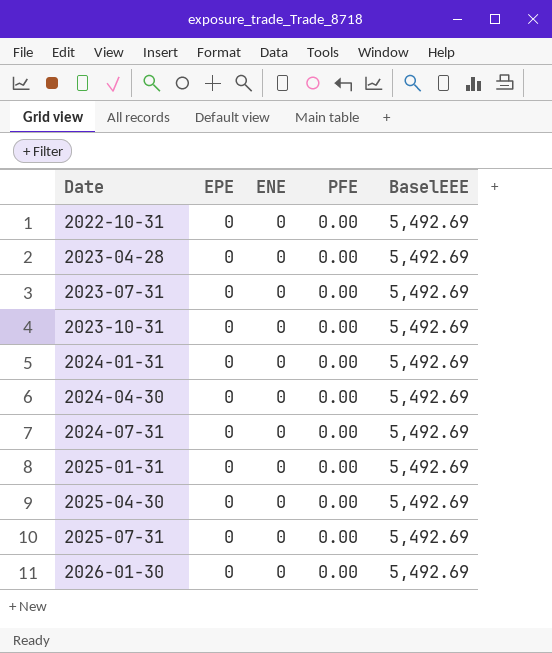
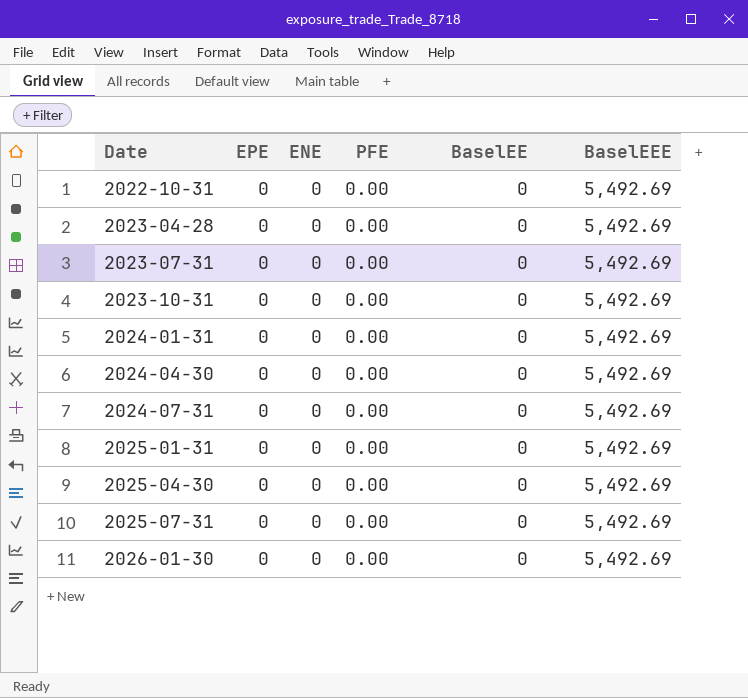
column BaselEE | position: none -> 5

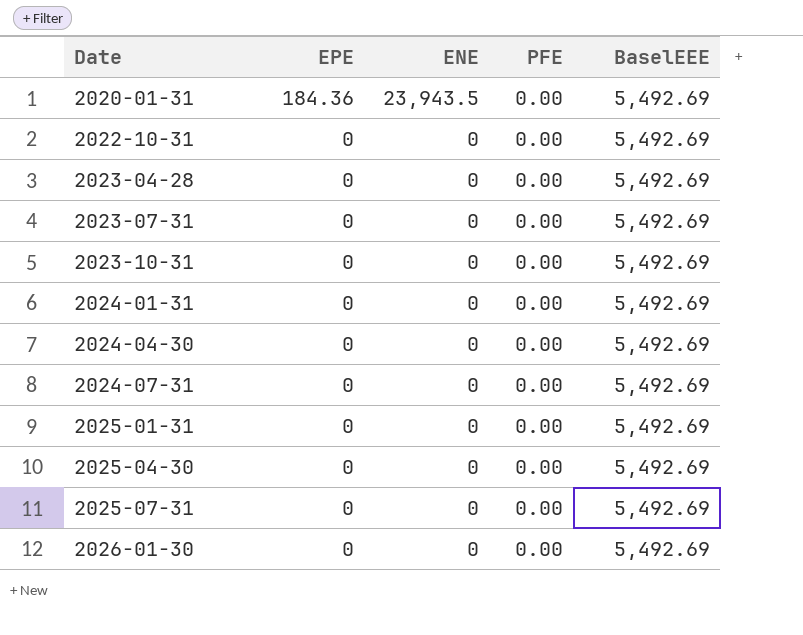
column BaselEE | position: 5 -> none
row 2020-01-31: none -> 184.36 | 23,943.5 | 0.00 | 5,492.69

